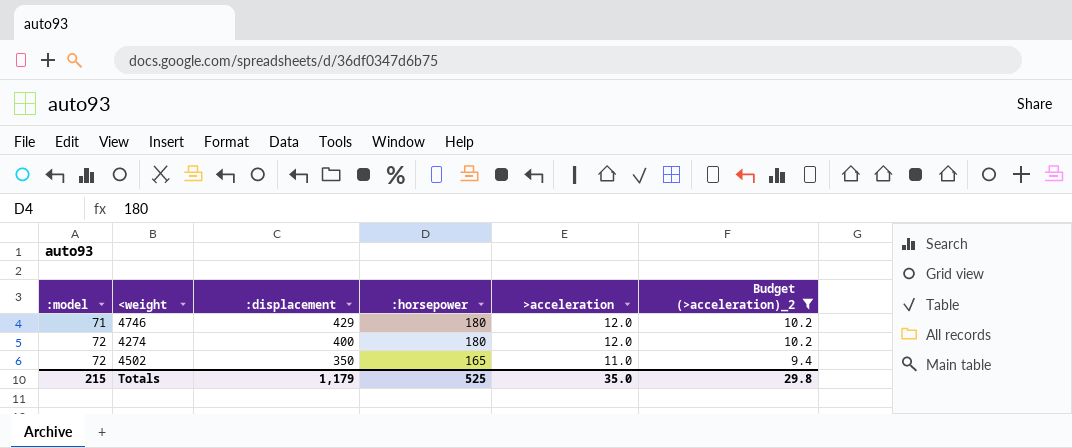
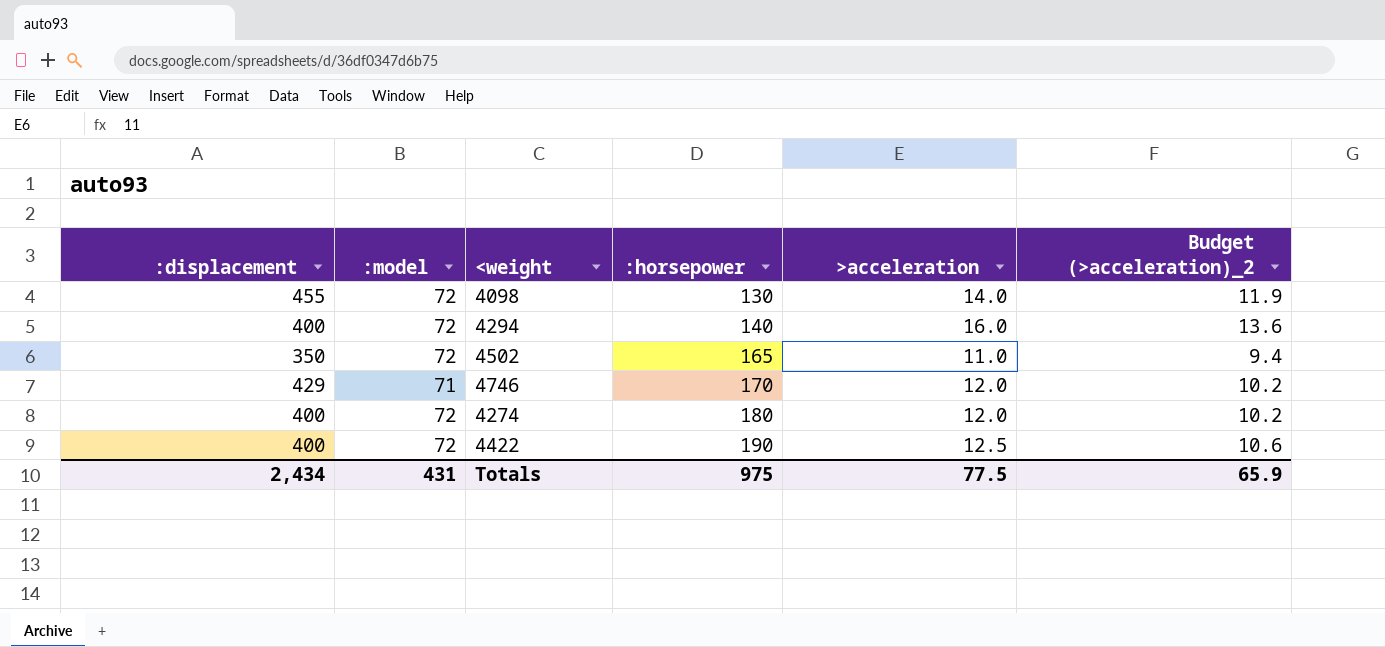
filter: Budget (>acceleration)_2 <= 10.2 -> none
row order: :model ascending -> :horsepower ascending
column :displacement | position: 3 -> 1
4746 | :horsepower: 180 -> 170
Totals | :displacement: 1,179 -> 2,434
Totals | :model: 215 -> 431
Totals | :horsepower: 525 -> 975
Totals | >acceleration: 35.0 -> 77.5
Totals | Budget (>acceleration)_2: 29.8 -> 65.9

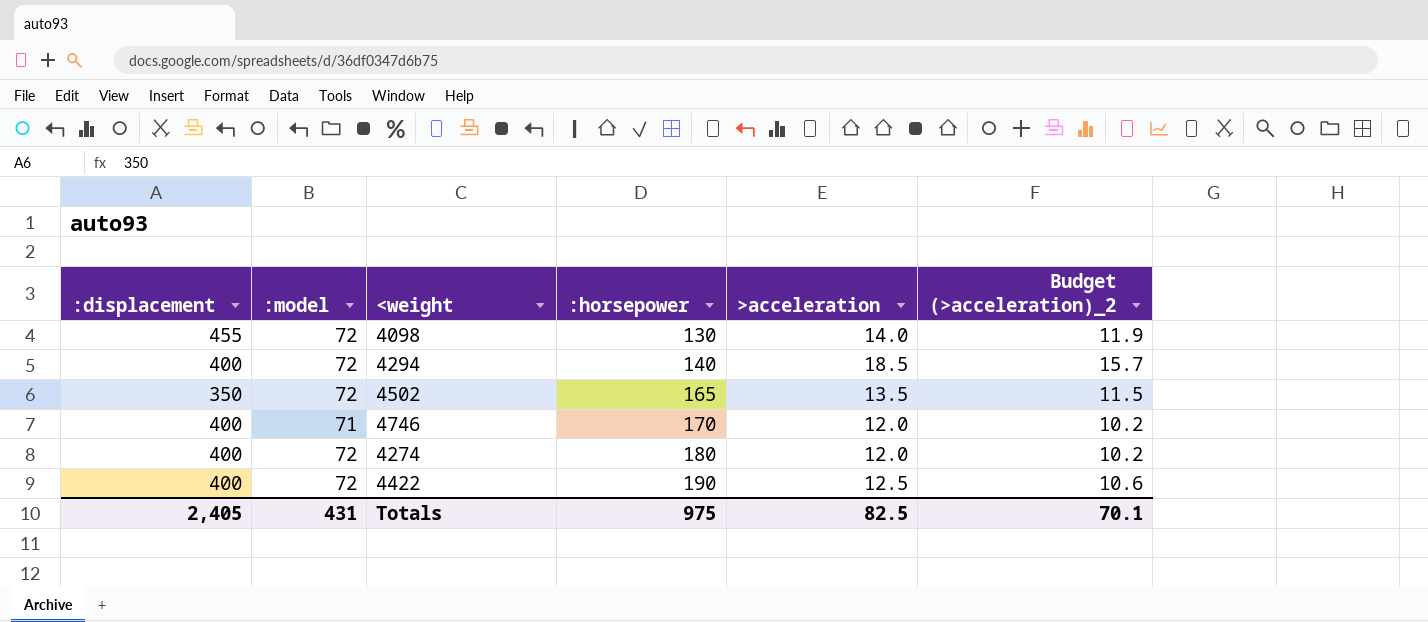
4294 | >acceleration: 16.0 -> 18.5
4294 | Budget (>acceleration)_2: 13.6 -> 15.7
4502 | >acceleration: 11.0 -> 13.5
4502 | Budget (>acceleration)_2: 9.4 -> 11.5
4746 | :displacement: 429 -> 400
Totals | :displacement: 2,434 -> 2,405
Totals | >acceleration: 77.5 -> 82.5
Totals | Budget (>acceleration)_2: 65.9 -> 70.1

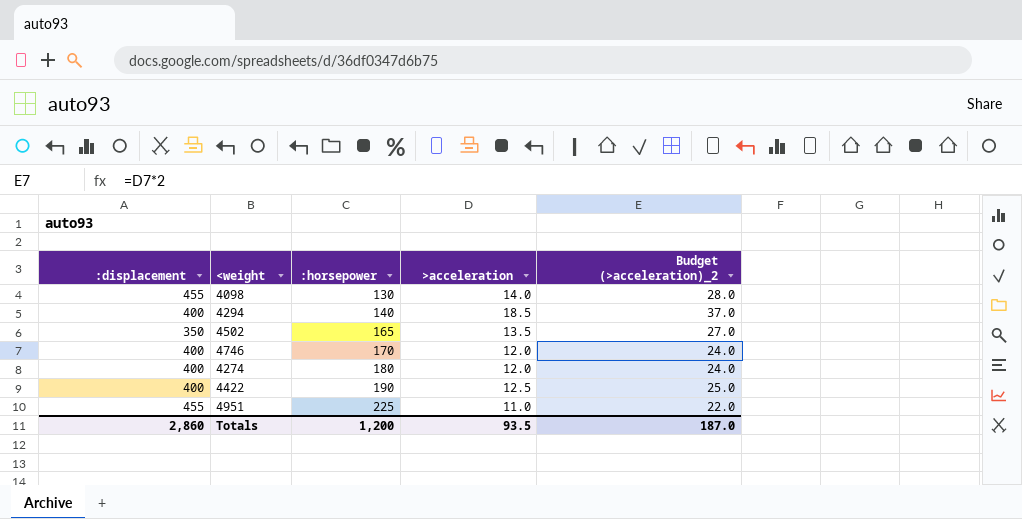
column :model | position: 2 -> none
column Budget (>acceleration)_2 | formula: [>acceleration] * 0.85 -> [>acceleration] * 2
row 4951: none -> 455 | 225 | 11.0 | 22.0
Totals | :displacement: 2,405 -> 2,860
Totals | :horsepower: 975 -> 1,200
Totals | >acceleration: 82.5 -> 93.5
Totals | Budget (>acceleration)_2: 70.1 -> 187.0

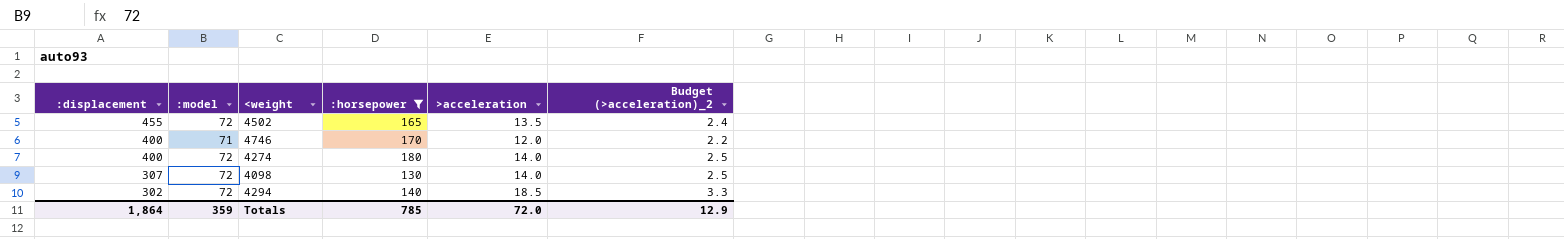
filter: none -> :horsepower <= 180
row order: :horsepower ascending -> :displacement descending
column :model | position: none -> 2
column Budget (>acceleration)_2 | formula: [>acceleration] * 2 -> [>acceleration] * 0.18
4502 | :displacement: 350 -> 455
4274 | >acceleration: 12.0 -> 14.0
4098 | :displacement: 455 -> 307
4294 | :displacement: 400 -> 302
Totals | :displacement: 2,860 -> 1,864
Totals | :horsepower: 1,200 -> 785
Totals | >acceleration: 93.5 -> 72.0
Totals | Budget (>acceleration)_2: 187.0 -> 12.9

